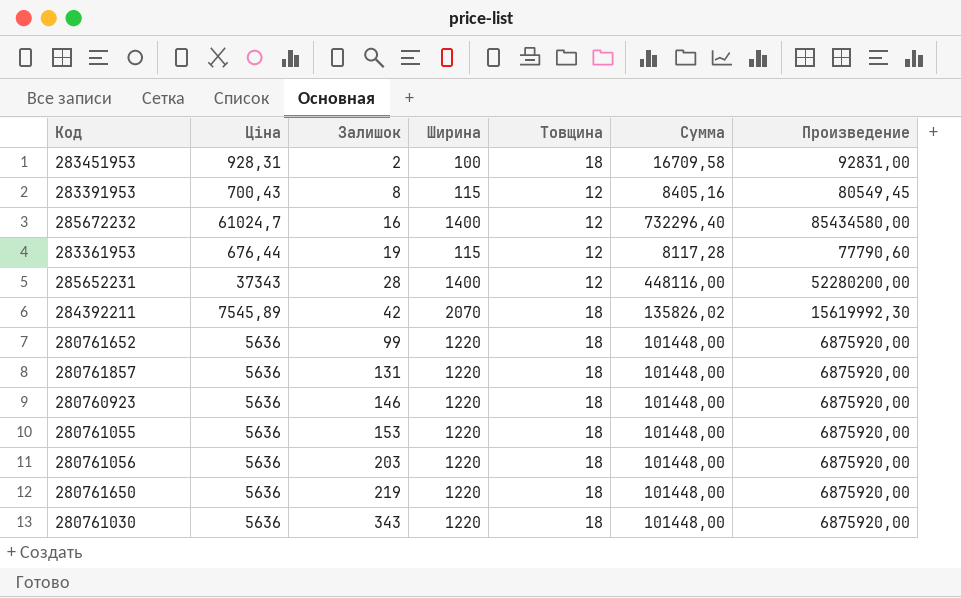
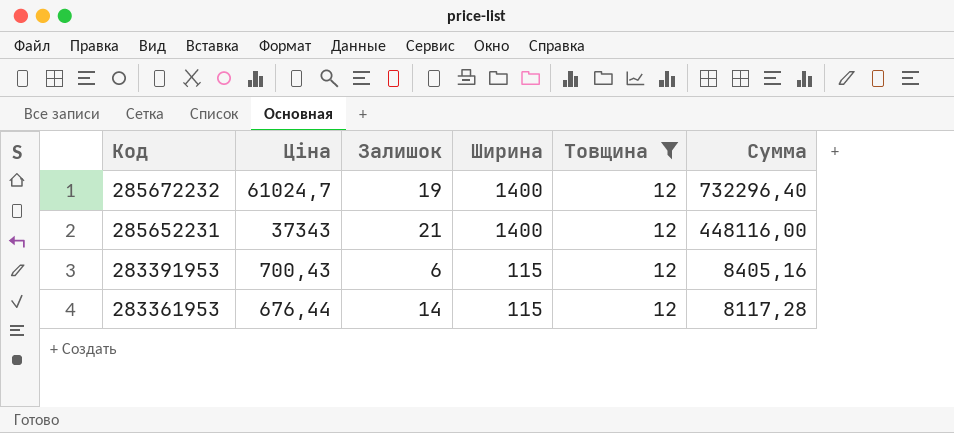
filter: none -> Товщина = 12
row order: Залишок ascending -> Код descending
column Произведение | formula: [Ціна] * [Ширина] -> none
285672232 | Залишок: 16 -> 19
285652231 | Залишок: 28 -> 21
283391953 | Залишок: 8 -> 6
283361953 | Залишок: 19 -> 14

